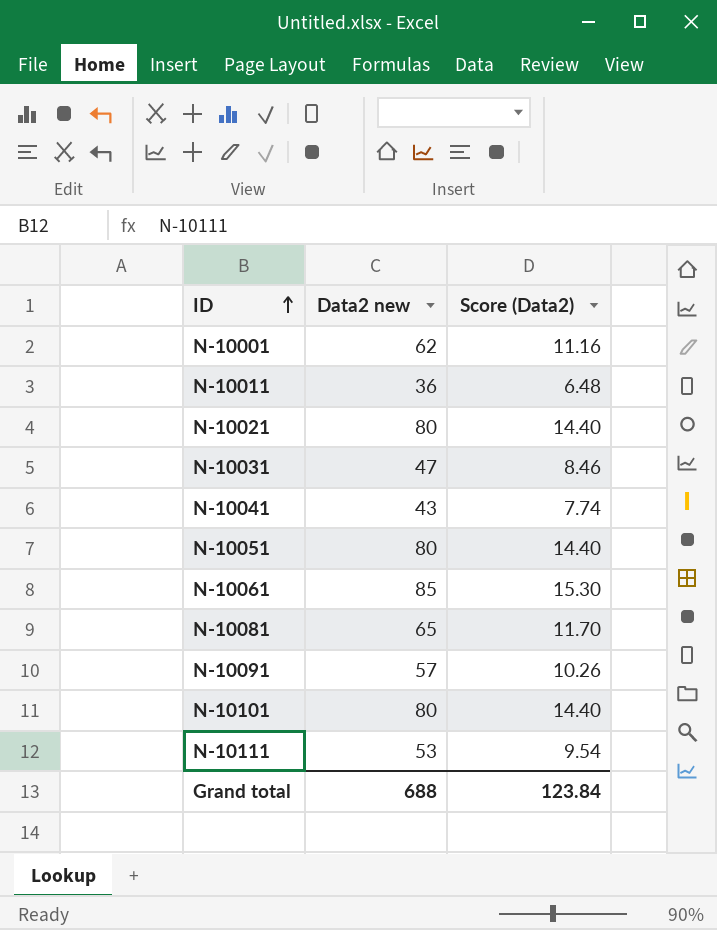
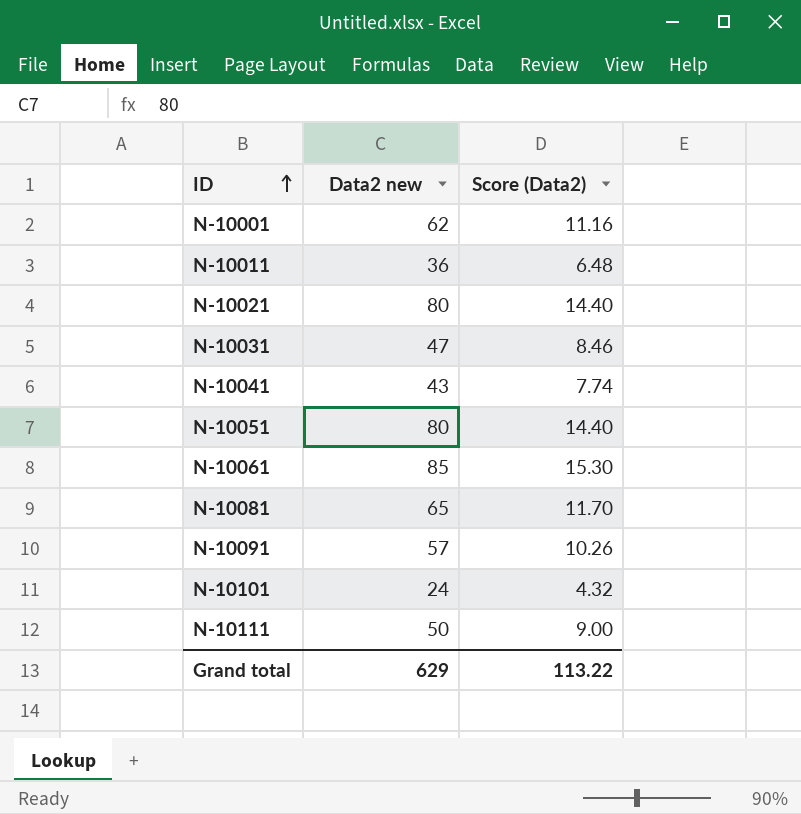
N-10101 | Data2 new: 80 -> 24
N-10101 | Score (Data2): 14.40 -> 4.32
N-10111 | Data2 new: 53 -> 50
N-10111 | Score (Data2): 9.54 -> 9.00
Grand total | Data2 new: 688 -> 629
Grand total | Score (Data2): 123.84 -> 113.22

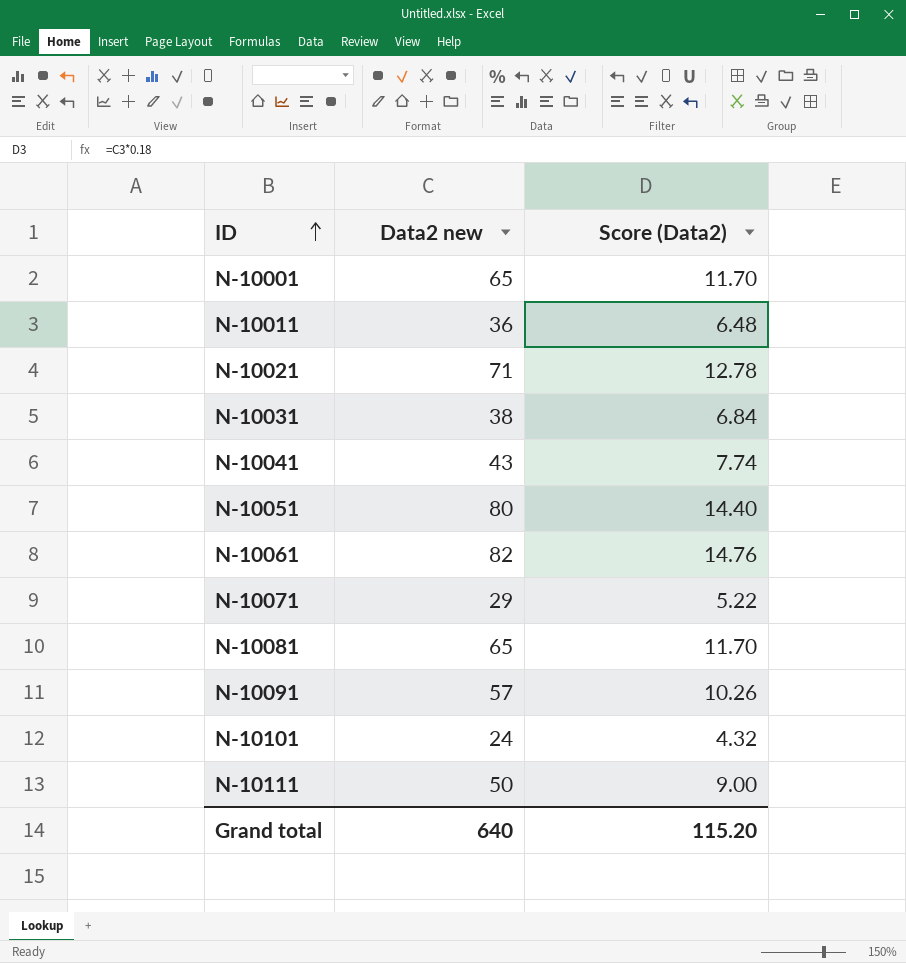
N-10001 | Data2 new: 62 -> 65
N-10001 | Score (Data2): 11.16 -> 11.70
N-10021 | Data2 new: 80 -> 71
N-10021 | Score (Data2): 14.40 -> 12.78
N-10031 | Data2 new: 47 -> 38
N-10031 | Score (Data2): 8.46 -> 6.84
N-10061 | Data2 new: 85 -> 82
N-10061 | Score (Data2): 15.30 -> 14.76
row N-10071: none -> 29 | 5.22
Grand total | Data2 new: 629 -> 640
Grand total | Score (Data2): 113.22 -> 115.20

